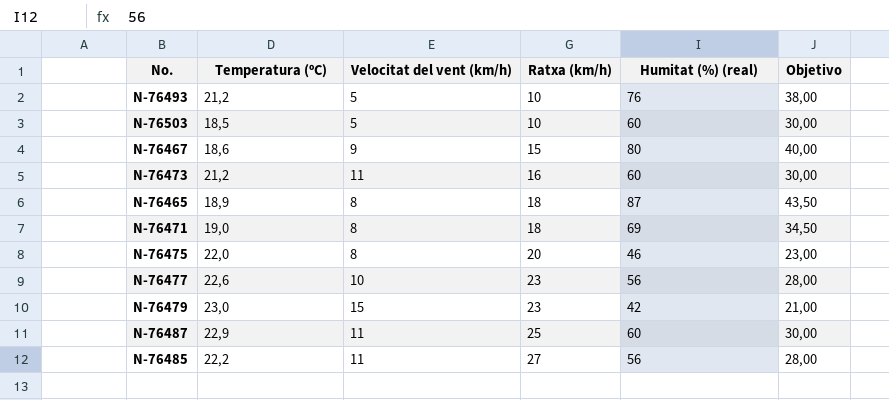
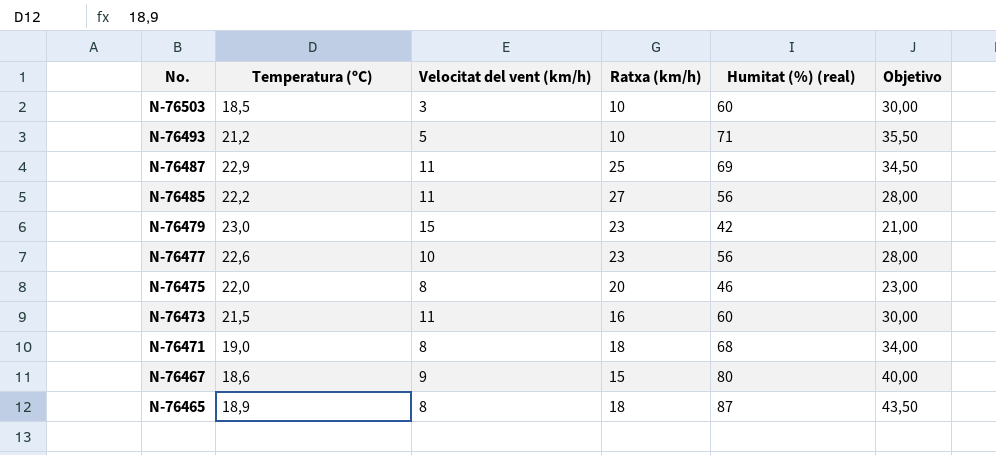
row order: Ratxa (km/h) ascending -> No. descending
N-76503 | Velocitat del vent (km/h): 5 -> 3
N-76493 | Humitat (%) (real): 76 -> 71
N-76493 | Objetivo: 38,00 -> 35,50
N-76487 | Humitat (%) (real): 60 -> 69
N-76487 | Objetivo: 30,00 -> 34,50
N-76473 | Temperatura (ºC): 21,2 -> 21,5
N-76471 | Humitat (%) (real): 69 -> 68
N-76471 | Objetivo: 34,50 -> 34,00

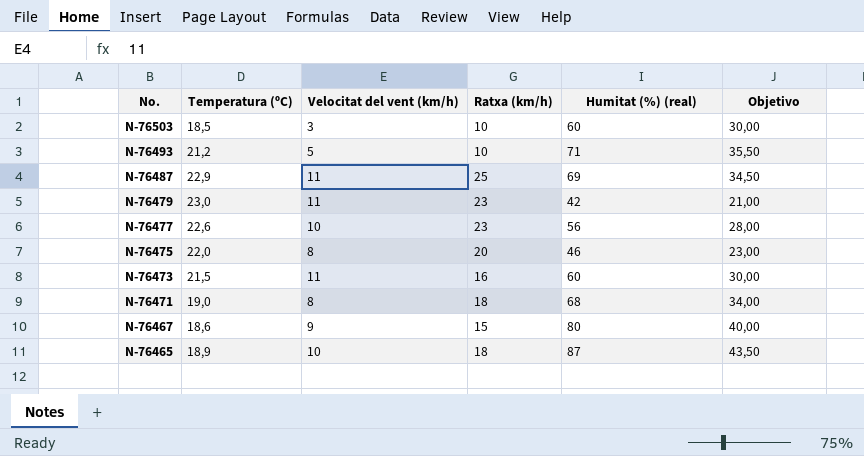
row N-76485: 22,2 | 11 | 27 | 56 | 28,00 -> none
N-76479 | Velocitat del vent (km/h): 15 -> 11
N-76465 | Velocitat del vent (km/h): 8 -> 10

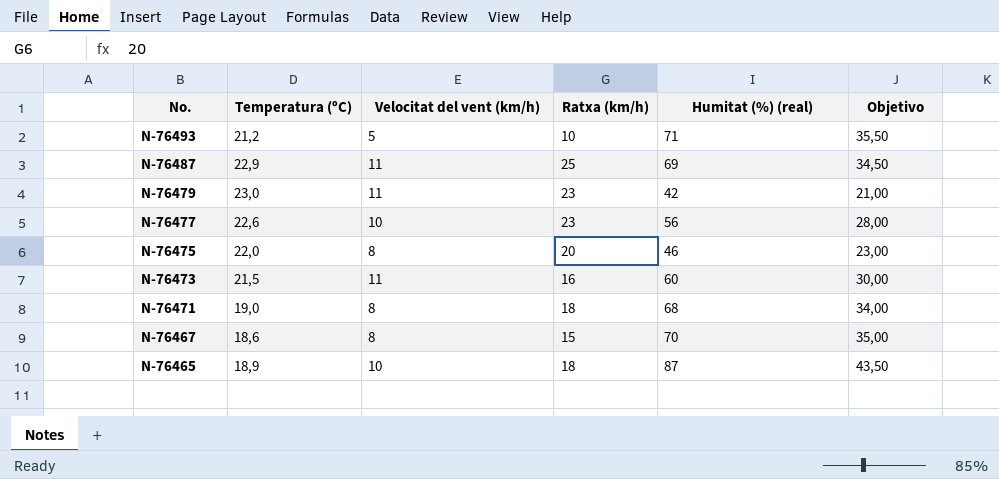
row N-76503: 18,5 | 3 | 10 | 60 | 30,00 -> none
N-76467 | Velocitat del vent (km/h): 9 -> 8
N-76467 | Humitat (%) (real): 80 -> 70
N-76467 | Objetivo: 40,00 -> 35,00

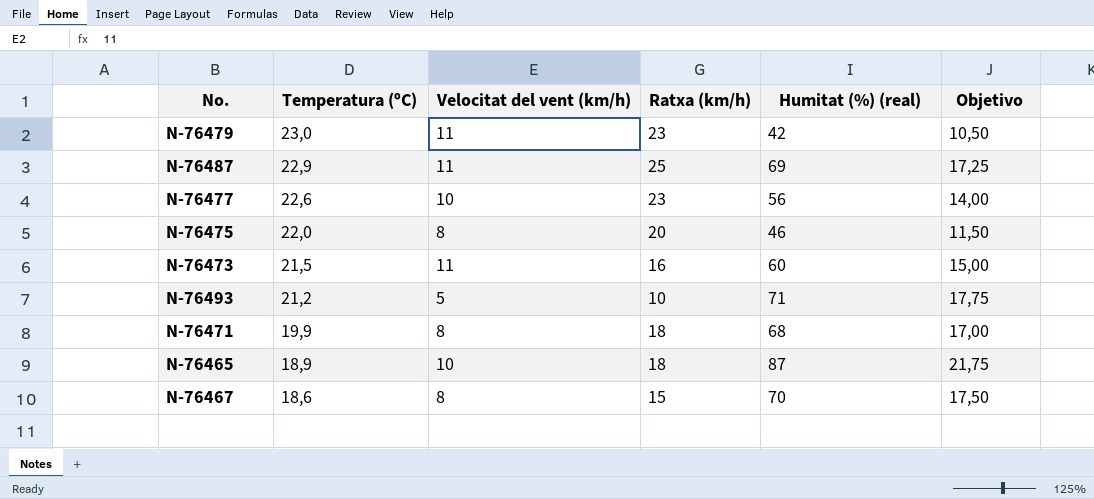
row order: No. descending -> Temperatura (ºC) descending
column Objetivo | formula: [Humitat (%) (real)] * 0,5 -> [Humitat (%) (real)] * 0,25
N-76471 | Temperatura (ºC): 19,0 -> 19,9

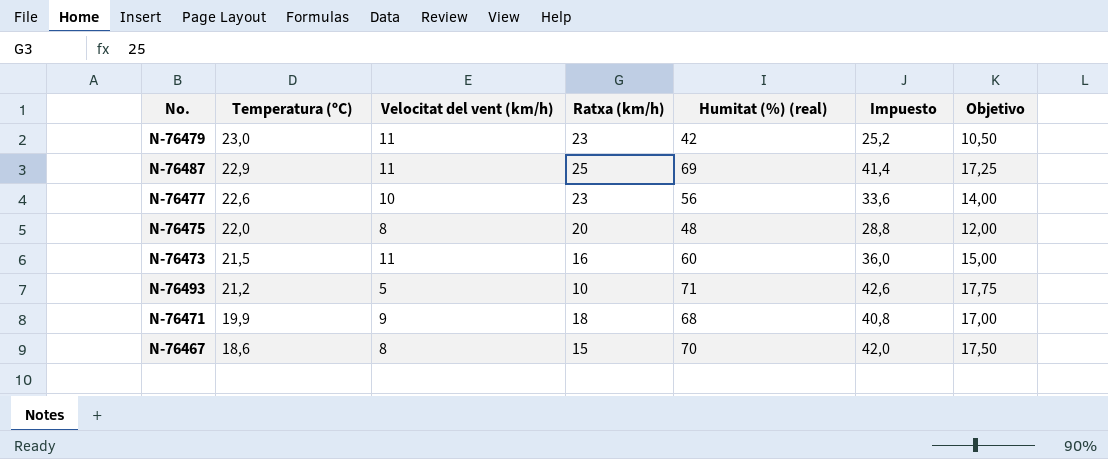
column Impuesto | formula: none -> [Humitat (%) (real)] * 0,6
row N-76465: 18,9 | 10 | 18 | 87 | 21,75 -> none
N-76475 | Humitat (%) (real): 46 -> 48
N-76475 | Objetivo: 11,50 -> 12,00
N-76471 | Velocitat del vent (km/h): 8 -> 9

